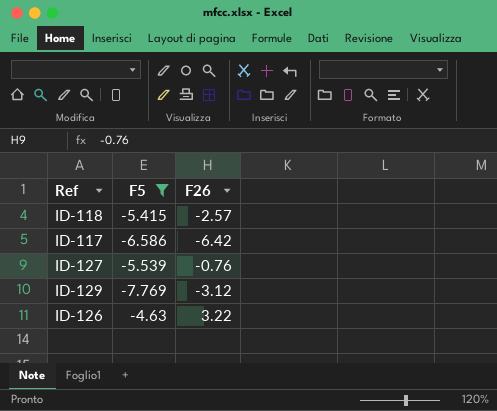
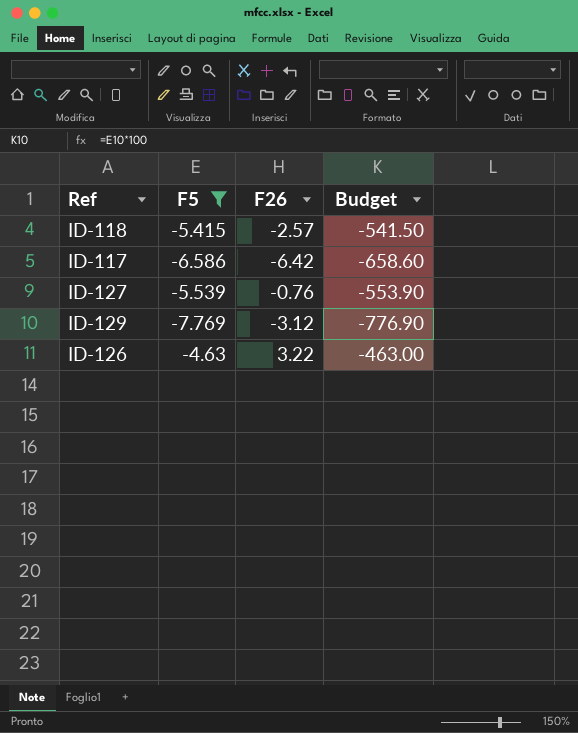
column Budget | formula: none -> [F5] * 100

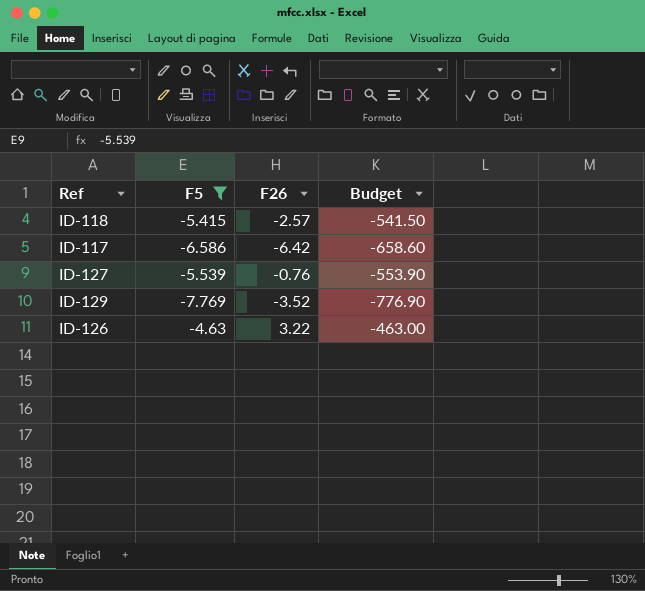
ID-129 | F26: -3.12 -> -3.52

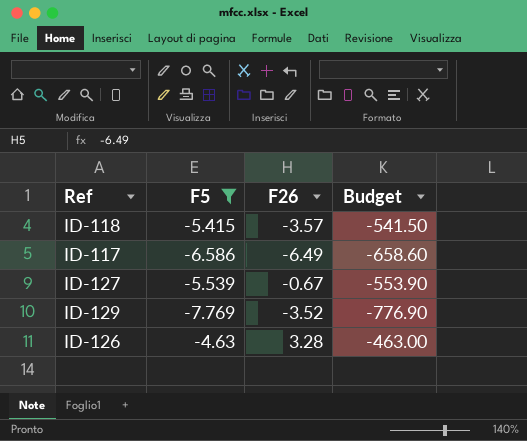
ID-118 | F26: -2.57 -> -3.57
ID-117 | F26: -6.42 -> -6.49
ID-127 | F26: -0.76 -> -0.67
ID-126 | F26: 3.22 -> 3.28

